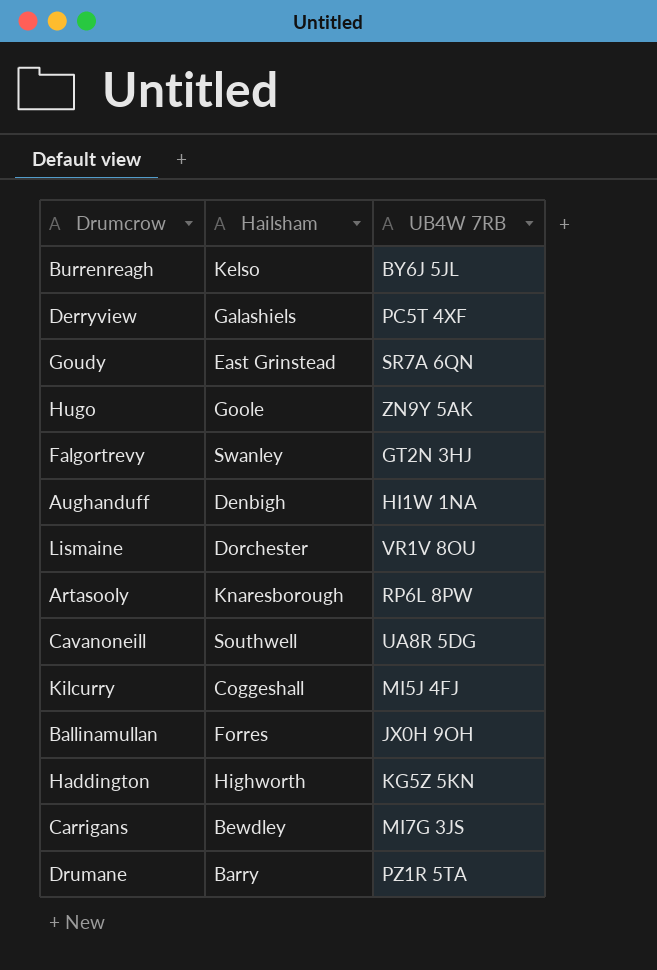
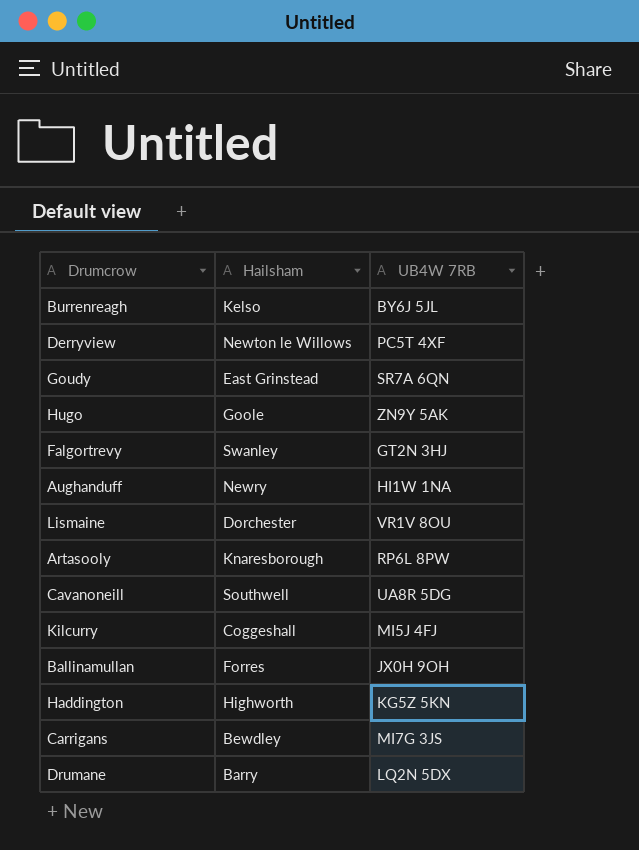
Derryview | Hailsham: Galashiels -> Newton le Willows
Aughanduff | Hailsham: Denbigh -> Newry
Drumane | UB4W 7RB: PZ1R 5TA -> LQ2N 5DX

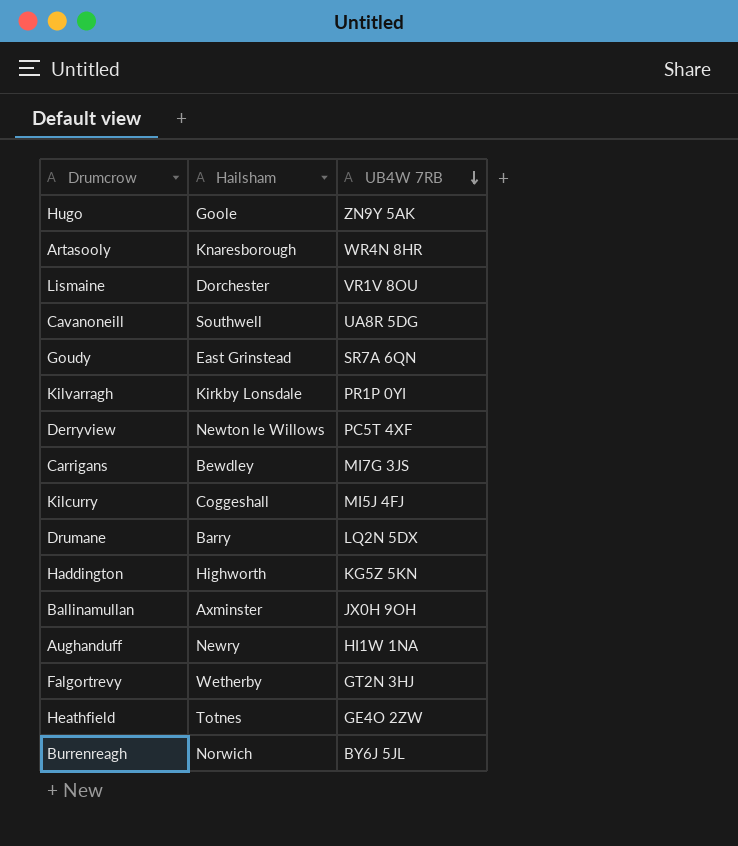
row order: none -> UB4W 7RB descending
Artasooly | UB4W 7RB: RP6L 8PW -> WR4N 8HR
row Kilvarragh: none -> Kirkby Lonsdale | PR1P 0YI
Ballinamullan | Hailsham: Forres -> Axminster
Falgortrevy | Hailsham: Swanley -> Wetherby
row Heathfield: none -> Totnes | GE4O 2ZW
Burrenreagh | Hailsham: Kelso -> Norwich

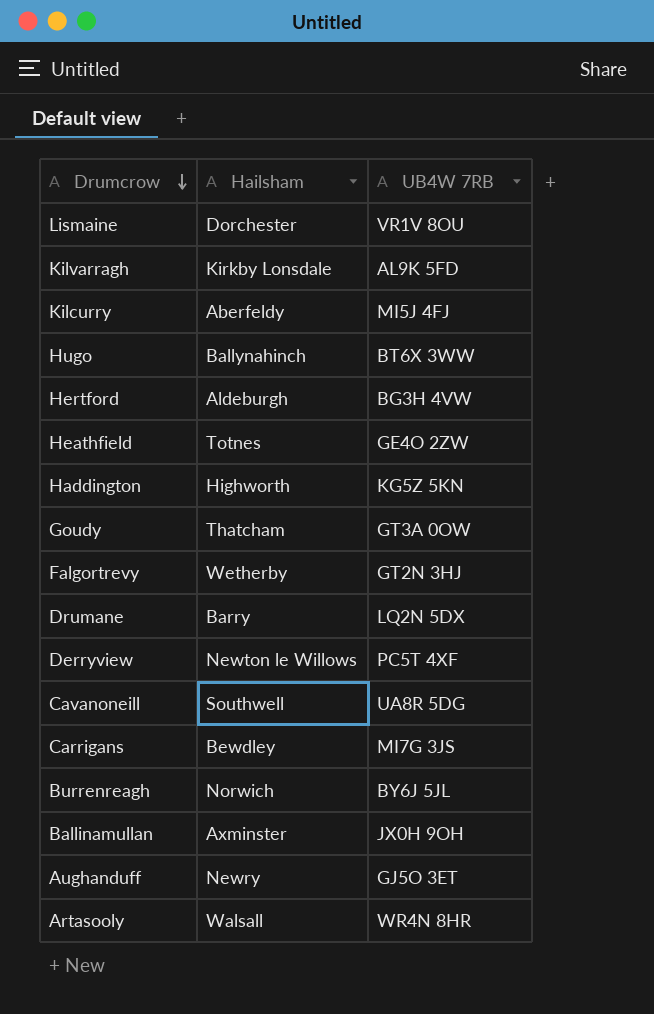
row order: UB4W 7RB descending -> Drumcrow descending
Kilvarragh | UB4W 7RB: PR1P 0YI -> AL9K 5FD
Kilcurry | Hailsham: Coggeshall -> Aberfeldy
Hugo | Hailsham: Goole -> Ballynahinch
Hugo | UB4W 7RB: ZN9Y 5AK -> BT6X 3WW
row Hertford: none -> Aldeburgh | BG3H 4VW
Goudy | Hailsham: East Grinstead -> Thatcham
Goudy | UB4W 7RB: SR7A 6QN -> GT3A 0OW
Aughanduff | UB4W 7RB: HI1W 1NA -> GJ5O 3ET
Artasooly | Hailsham: Knaresborough -> Walsall

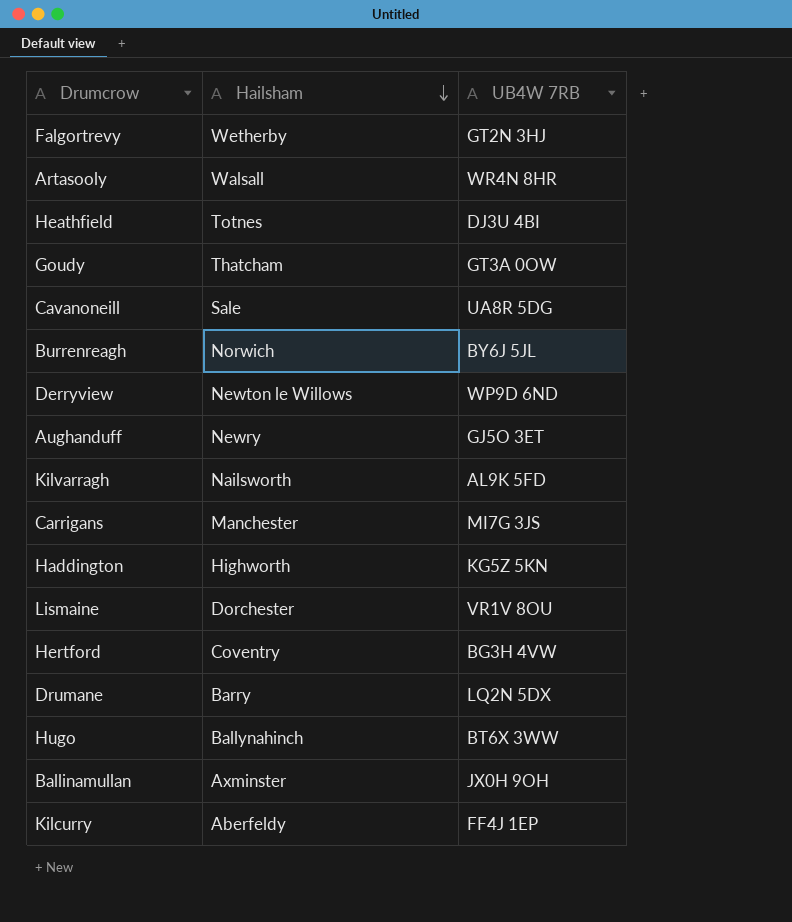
row order: Drumcrow descending -> Hailsham descending
Heathfield | UB4W 7RB: GE4O 2ZW -> DJ3U 4BI
Cavanoneill | Hailsham: Southwell -> Sale
Derryview | UB4W 7RB: PC5T 4XF -> WP9D 6ND
Kilvarragh | Hailsham: Kirkby Lonsdale -> Nailsworth
Carrigans | Hailsham: Bewdley -> Manchester
Hertford | Hailsham: Aldeburgh -> Coventry
Kilcurry | UB4W 7RB: MI5J 4FJ -> FF4J 1EP

